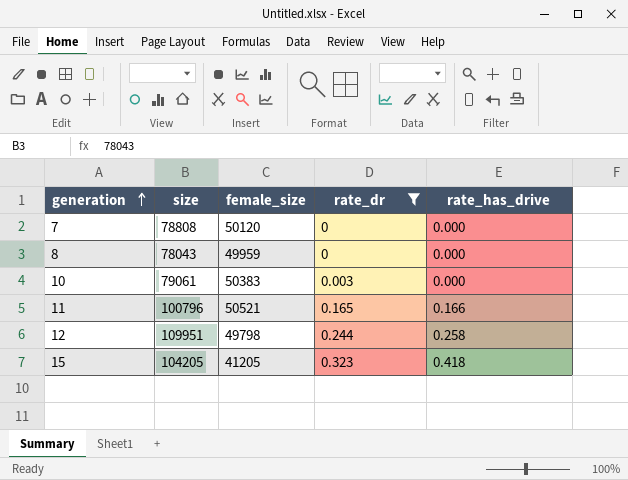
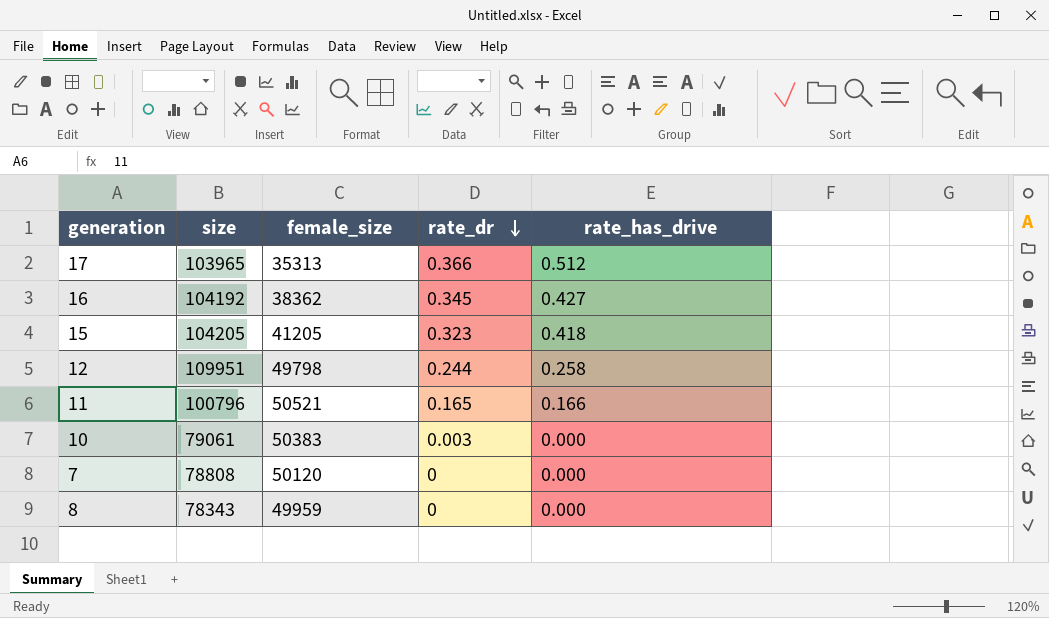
filter: rate_dr <= 0.323 -> none
row order: generation ascending -> rate_dr descending
8 | size: 78043 -> 78343

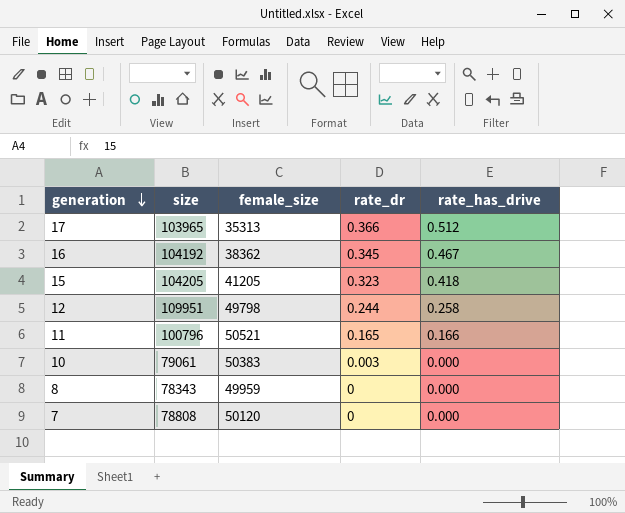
row order: rate_dr descending -> generation descending
16 | rate_has_drive: 0.427 -> 0.467

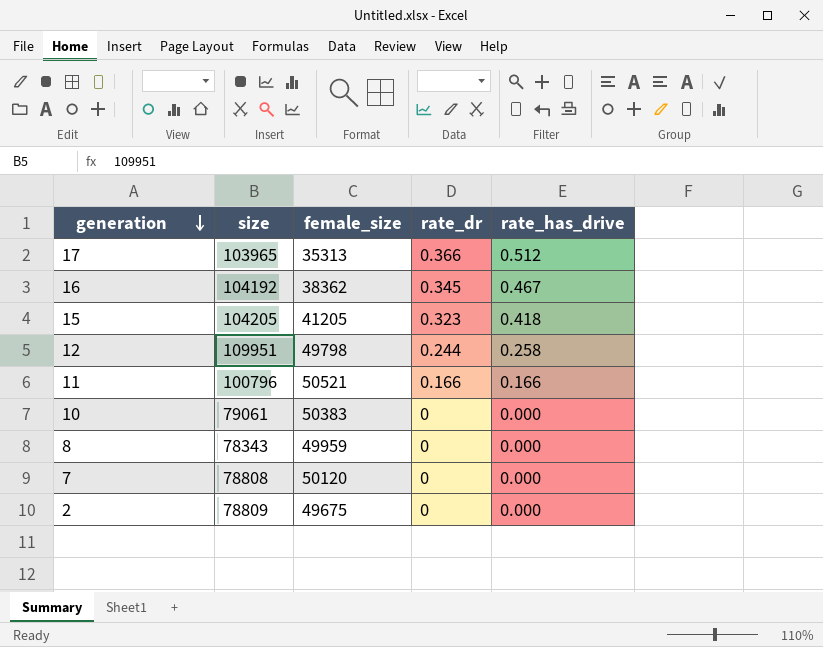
11 | rate_dr: 0.165 -> 0.166
10 | rate_dr: 0.003 -> 0
row 2: none -> 78809 | 49675 | 0 | 0.000

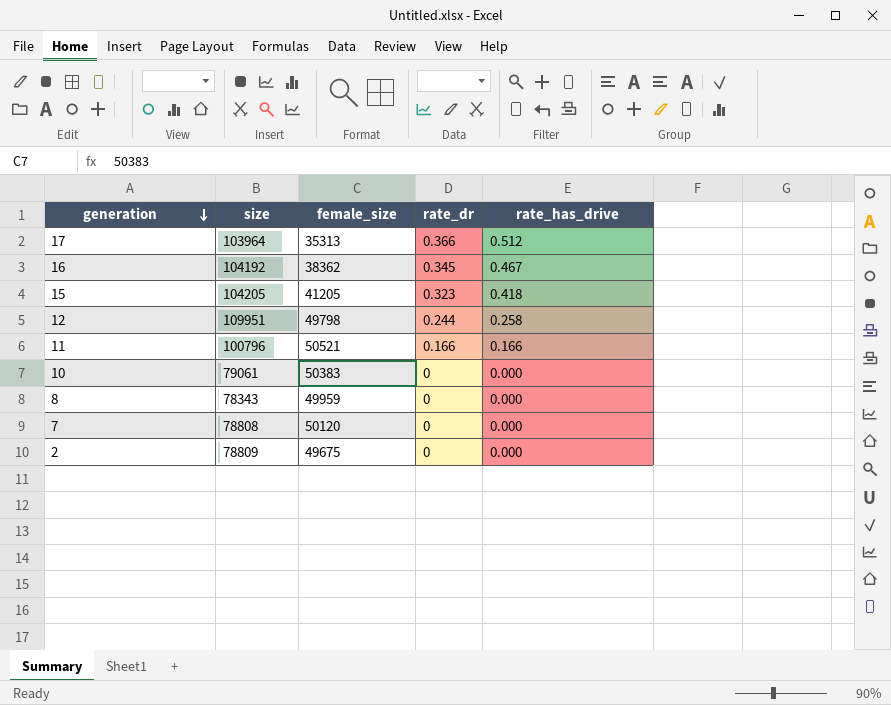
17 | size: 103965 -> 103964

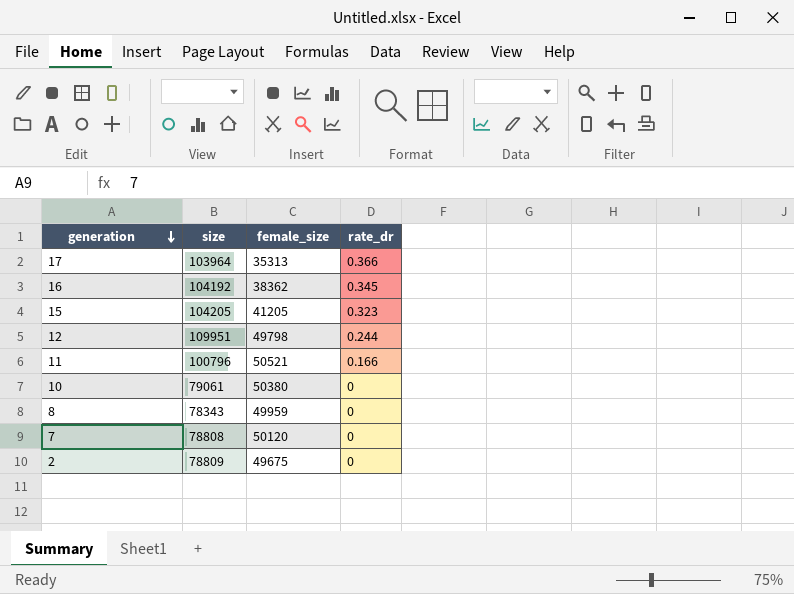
column rate_has_drive | position: 5 -> none
10 | female_size: 50383 -> 50380

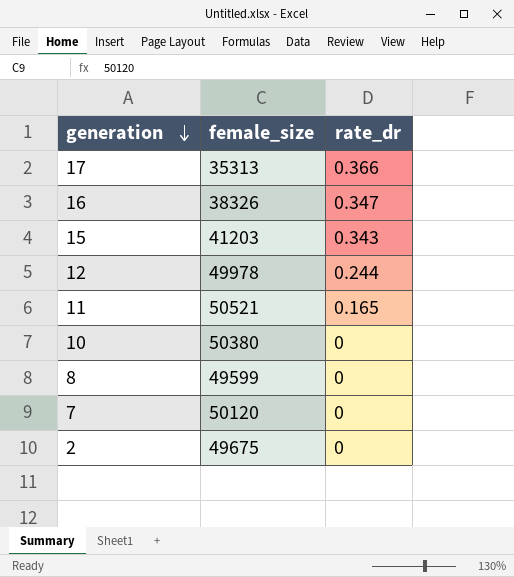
column size | position: 2 -> none
16 | female_size: 38362 -> 38326
16 | rate_dr: 0.345 -> 0.347
15 | female_size: 41205 -> 41203
15 | rate_dr: 0.323 -> 0.343
12 | female_size: 49798 -> 49978
11 | rate_dr: 0.166 -> 0.165
8 | female_size: 49959 -> 49599

